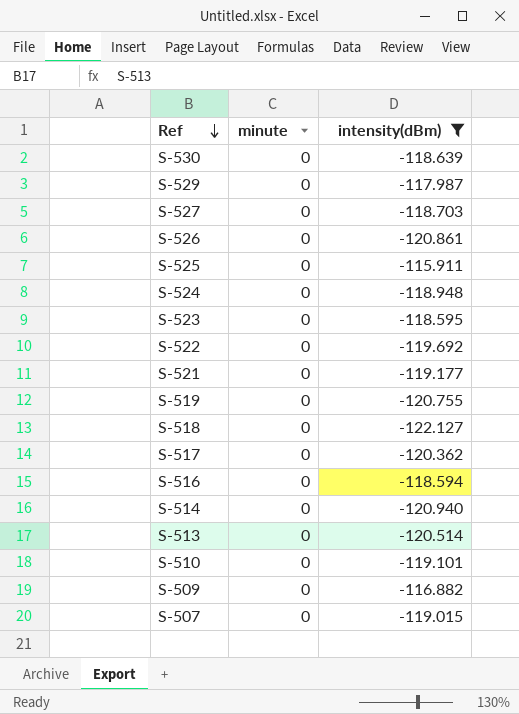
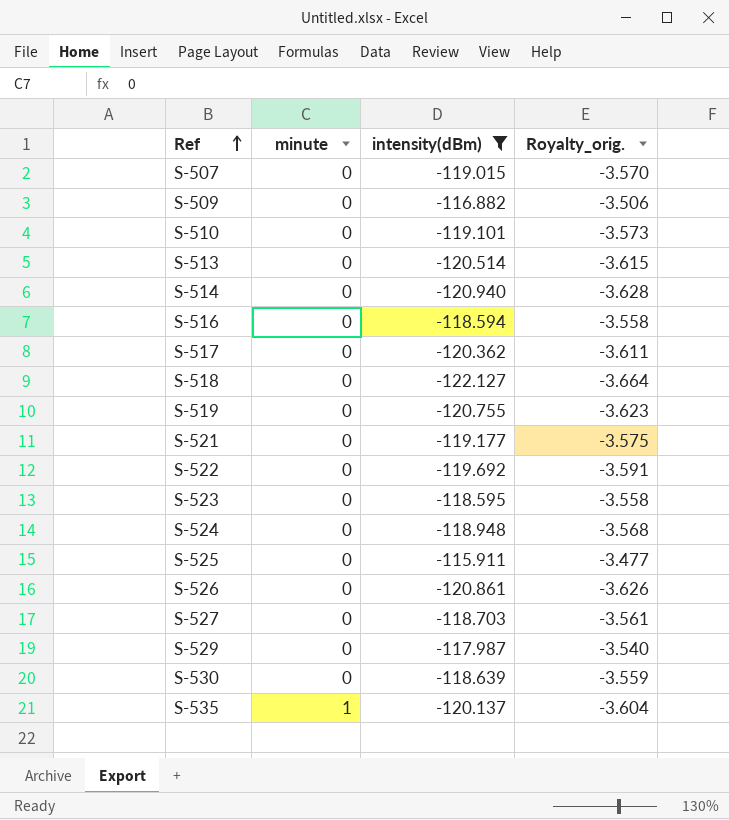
row order: Ref descending -> Ref ascending
column Royalty_orig. | formula: none -> [intensity(dBm)] * 0.03
row S-535: none -> 1 | -120.137 | -3.604

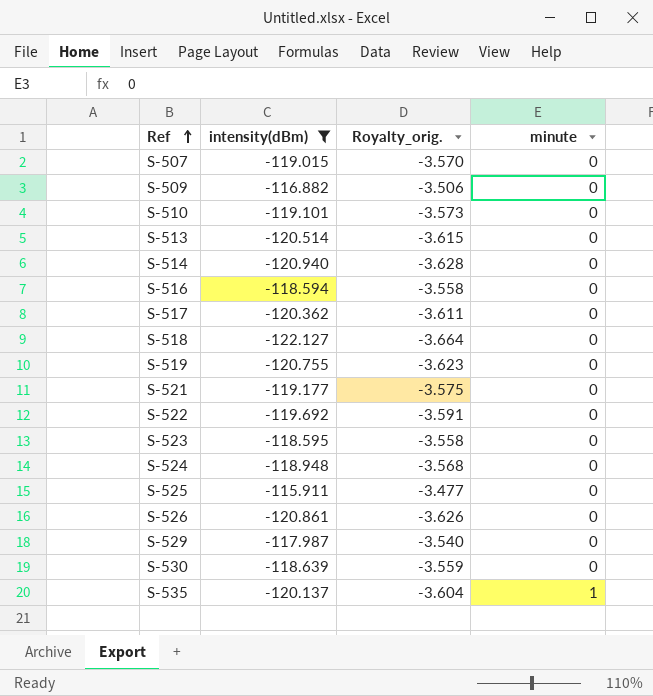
column minute | position: 2 -> 4
row S-527: 0 | -118.703 | -3.561 -> none

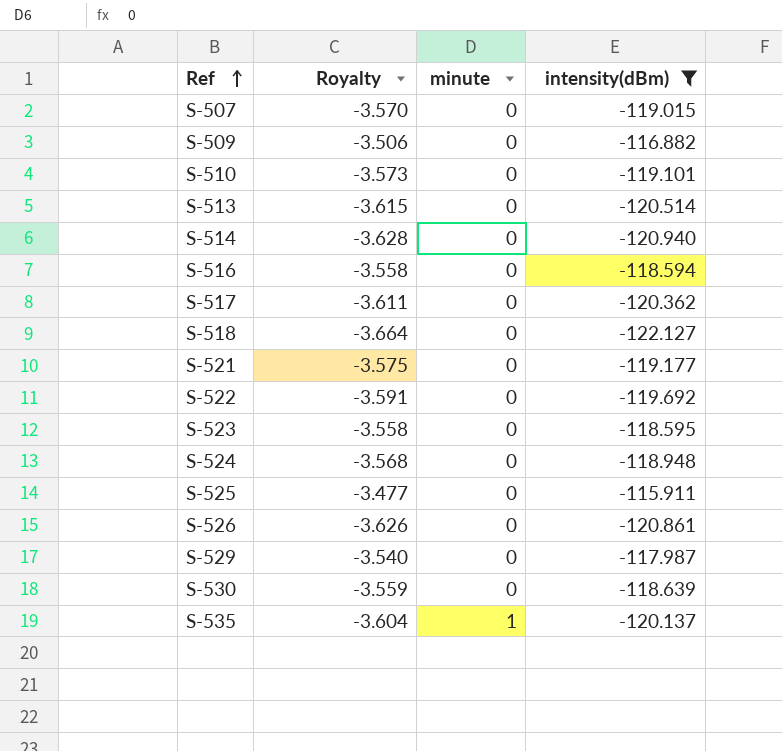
column name: Royalty_orig. -> Royalty
column intensity(dBm) | position: 2 -> 4
row S-519: -120.755 | -3.623 | 0 -> none

